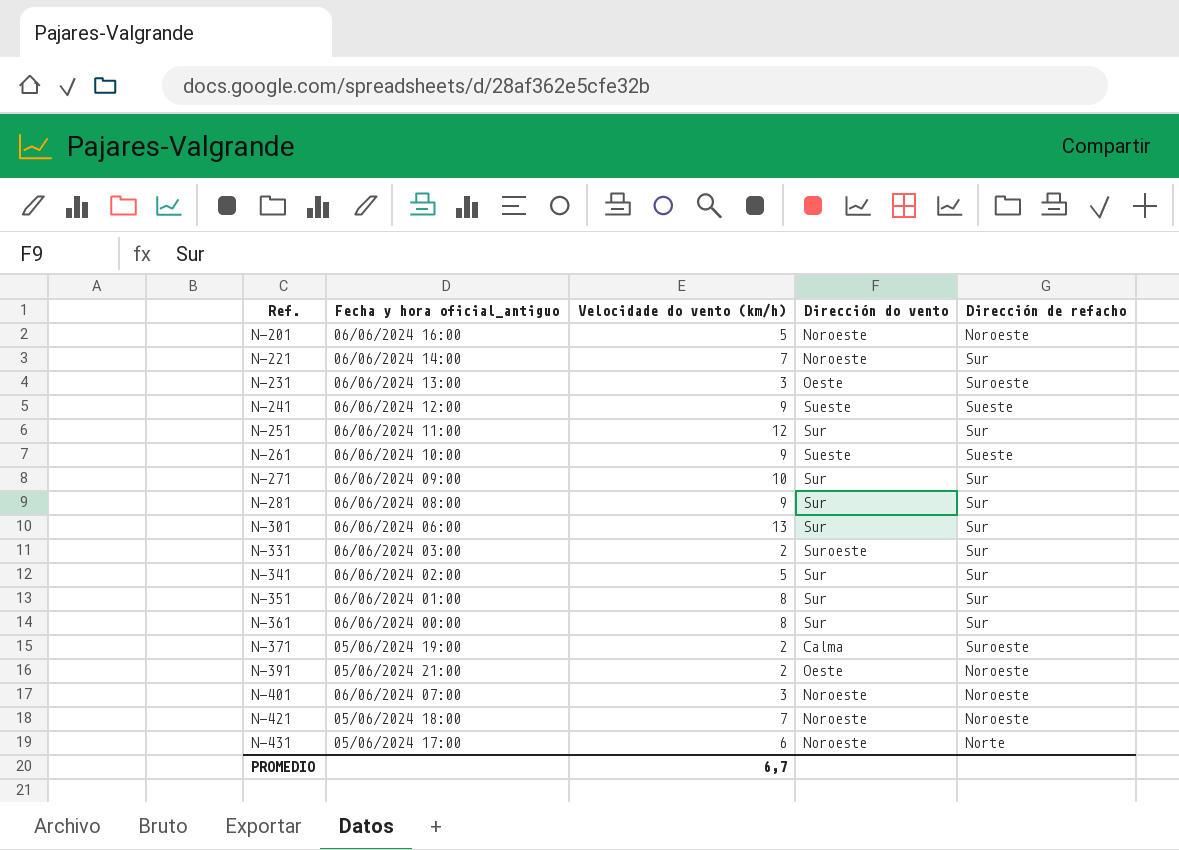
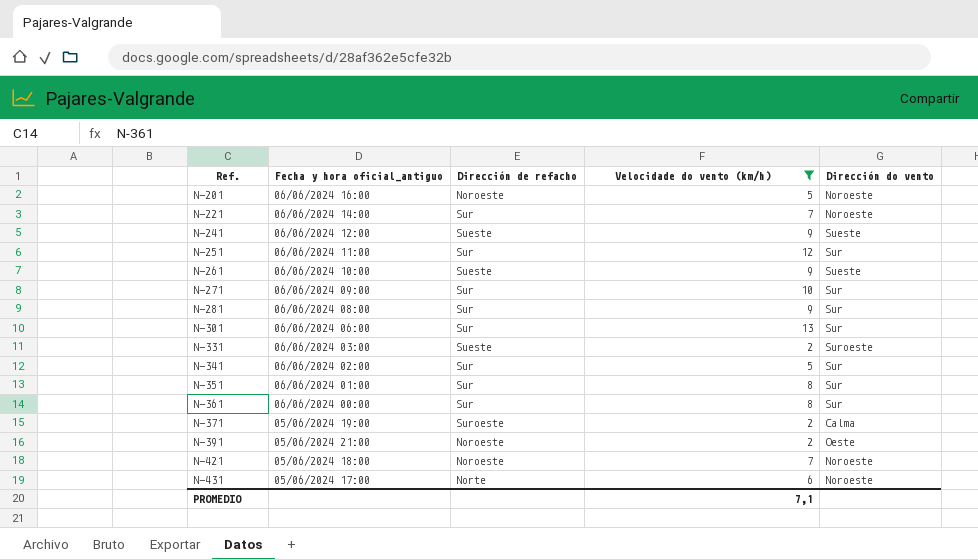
filter: none -> Velocidade do vento (km/h) != 3
column Dirección de refacho | position: 5 -> 3
N-331 | Dirección de refacho: Sur -> Sueste
PROMEDIO | Velocidade do vento (km/h): 6,7 -> 7,1

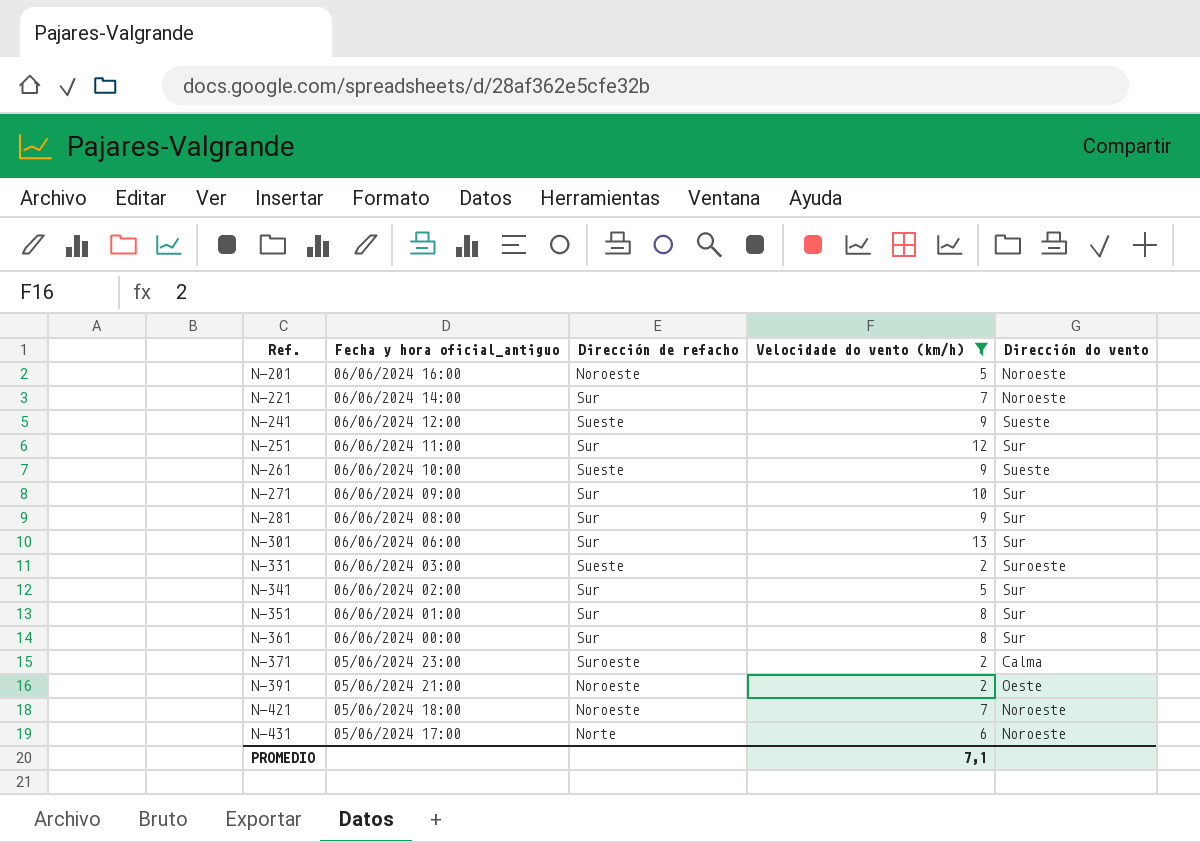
N-371 | Fecha y hora oficial_antiguo: 05/06/2024 19:00 -> 05/06/2024 23:00

